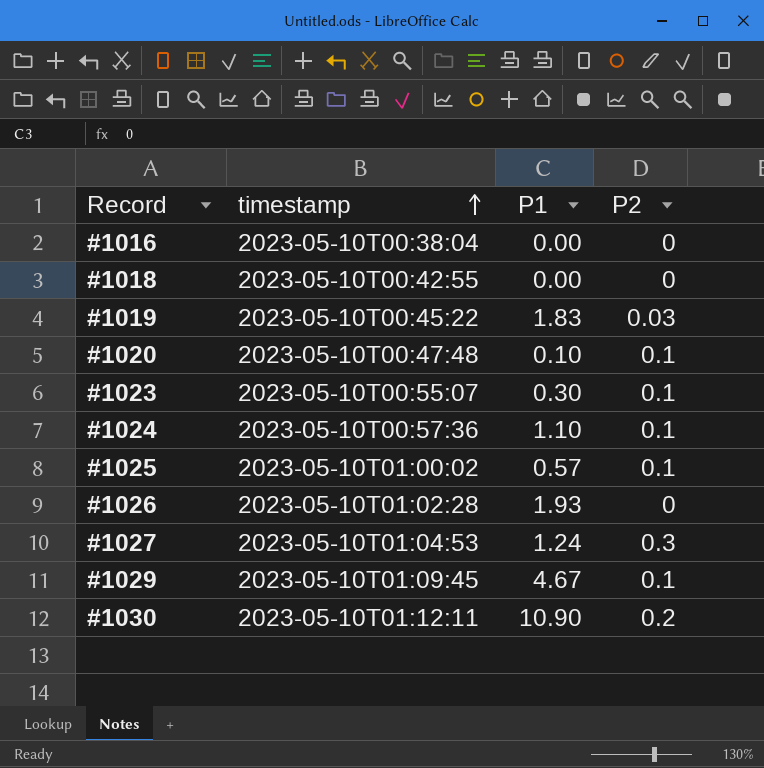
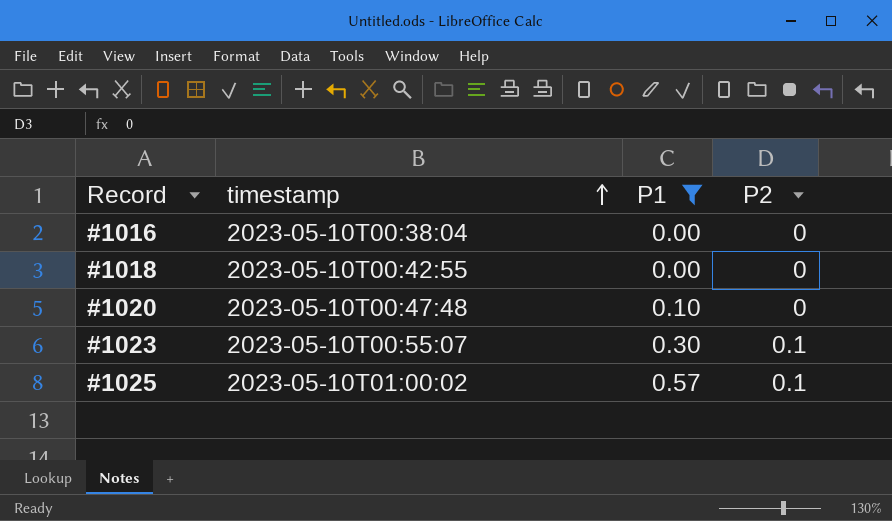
filter: none -> P1 <= 0.57
#1020 | P2: 0.1 -> 0

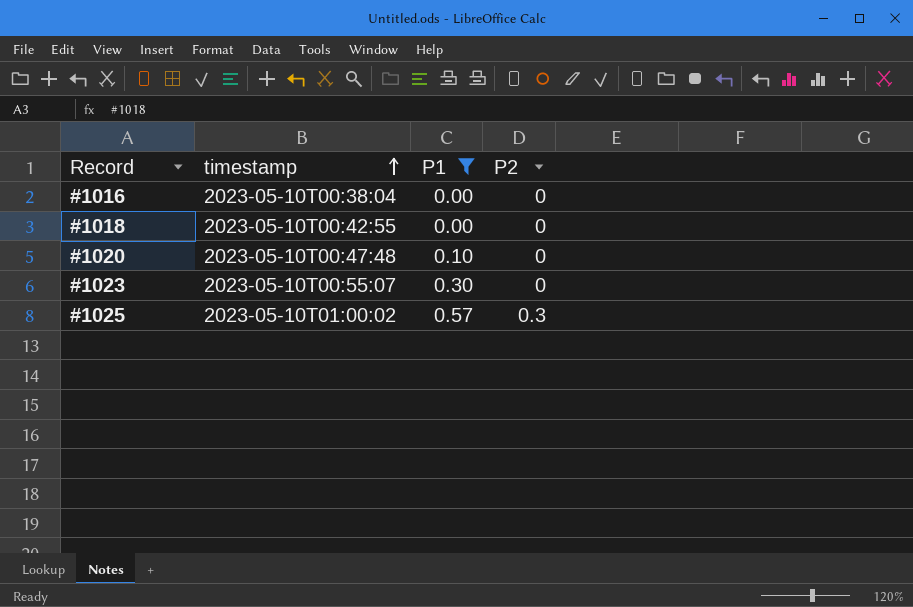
#1023 | P2: 0.1 -> 0
#1025 | P2: 0.1 -> 0.3

